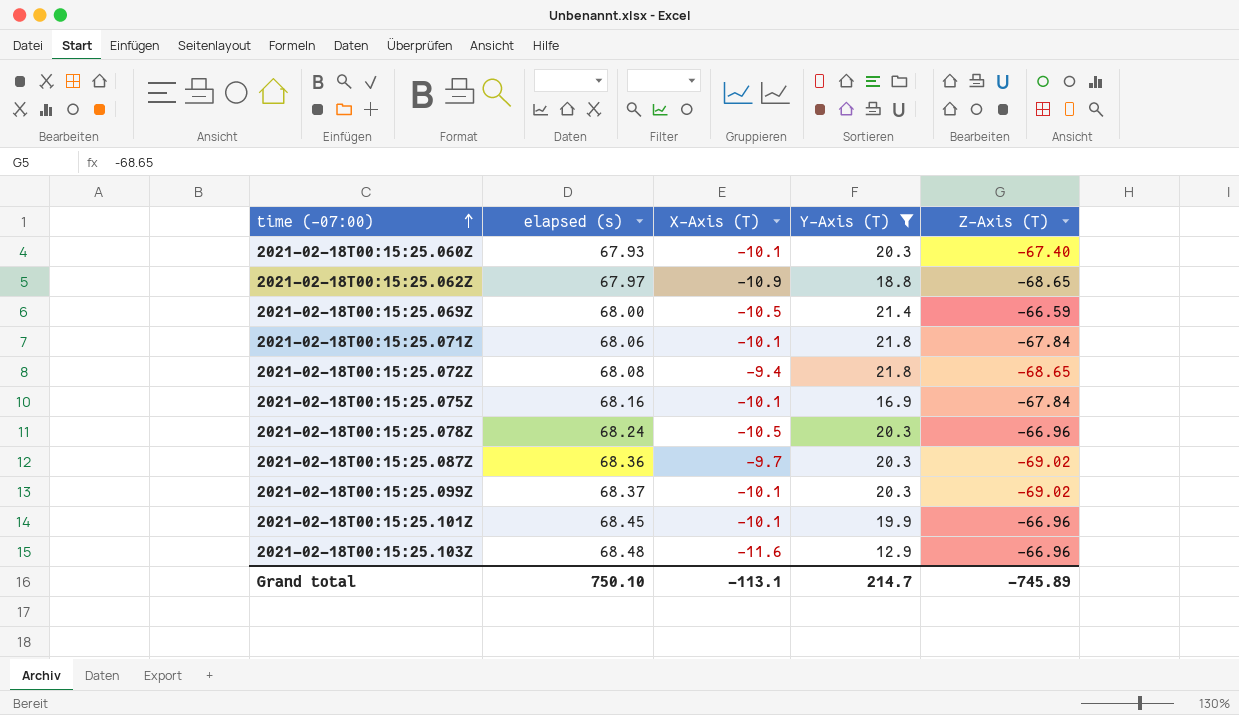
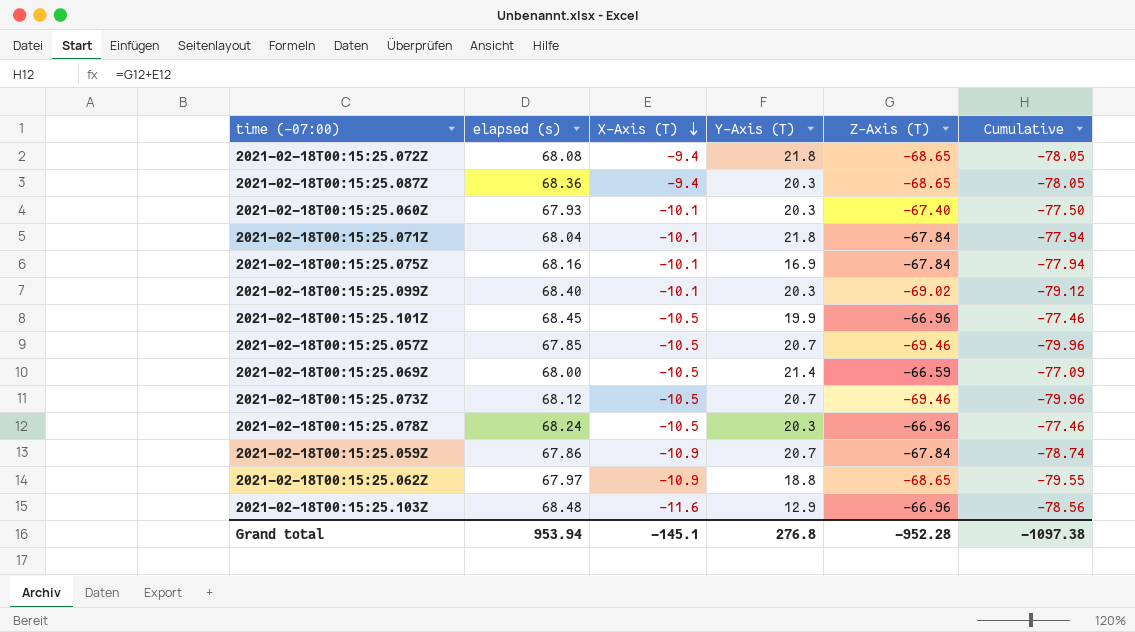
filter: Y-Axis (T) != 20.7 -> none
row order: time (-07:00) ascending -> X-Axis (T) descending
column Cumulative | formula: none -> [X-Axis (T)] + [Z-Axis (T)]
2021-02-18T00:15:25.087Z | X-Axis (T): -9.7 -> -9.4
2021-02-18T00:15:25.087Z | Z-Axis (T): -69.02 -> -68.65
2021-02-18T00:15:25.071Z | elapsed (s): 68.06 -> 68.04
2021-02-18T00:15:25.099Z | elapsed (s): 68.37 -> 68.40
2021-02-18T00:15:25.101Z | X-Axis (T): -10.1 -> -10.5
Grand total | elapsed (s): 750.10 -> 953.94
Grand total | X-Axis (T): -113.1 -> -145.1
Grand total | Y-Axis (T): 214.7 -> 276.8
Grand total | Z-Axis (T): -745.89 -> -952.28

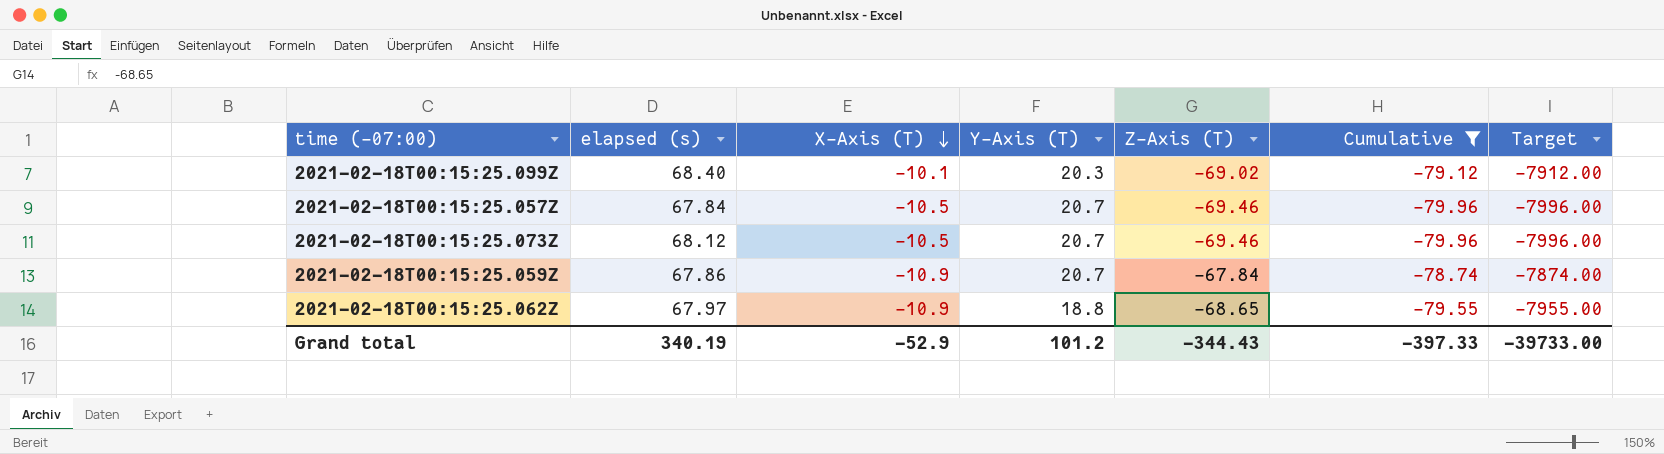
filter: none -> Cumulative <= -78.74
column Target | formula: none -> [Cumulative] * 100
2021-02-18T00:15:25.057Z | elapsed (s): 67.85 -> 67.84
Grand total | elapsed (s): 953.94 -> 340.19
Grand total | X-Axis (T): -145.1 -> -52.9
Grand total | Y-Axis (T): 276.8 -> 101.2
Grand total | Z-Axis (T): -952.28 -> -344.43
Grand total | Cumulative: -1097.38 -> -397.33

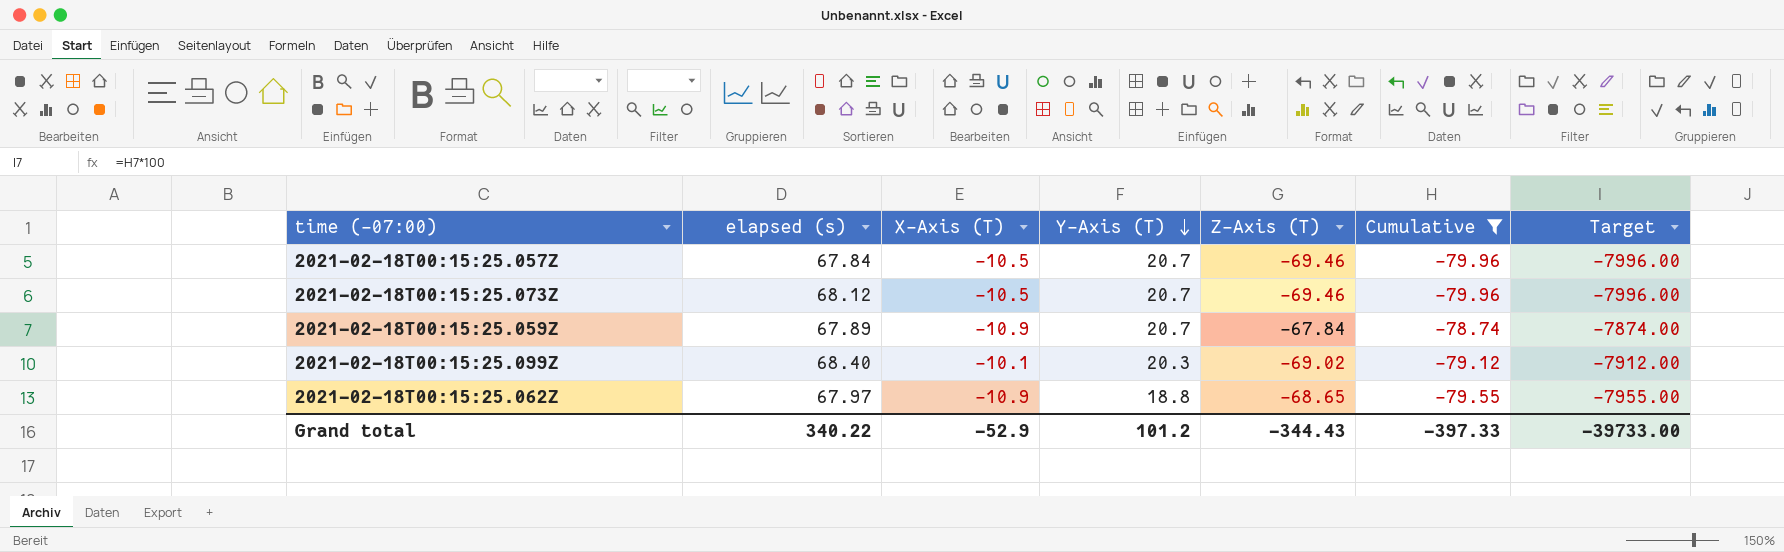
row order: X-Axis (T) descending -> Y-Axis (T) descending
2021-02-18T00:15:25.059Z | elapsed (s): 67.86 -> 67.89
Grand total | elapsed (s): 340.19 -> 340.22

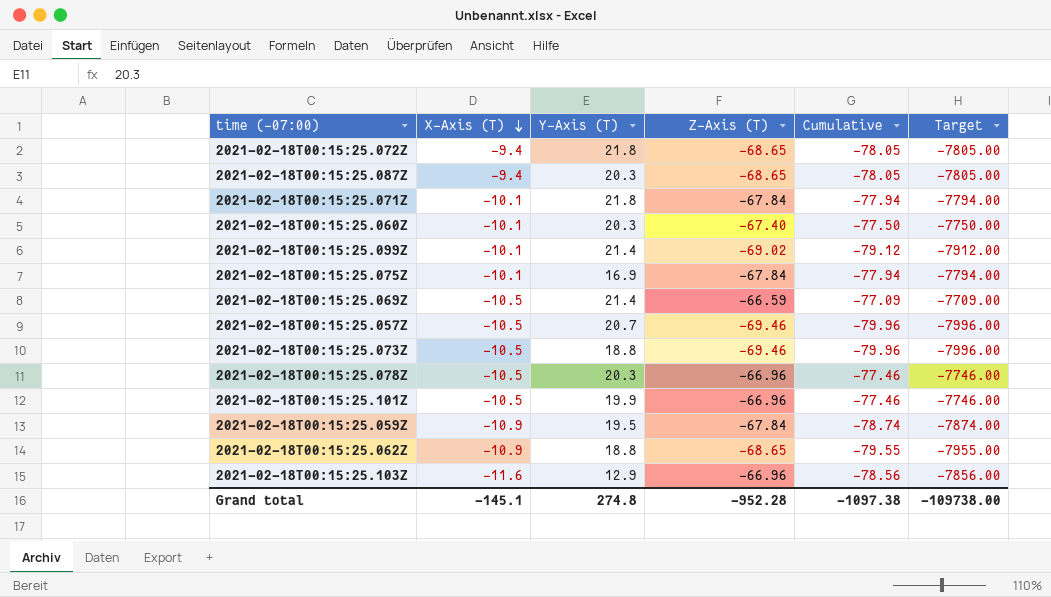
filter: Cumulative <= -78.74 -> none
row order: Y-Axis (T) descending -> X-Axis (T) descending
column elapsed (s) | position: 2 -> none
2021-02-18T00:15:25.099Z | Y-Axis (T): 20.3 -> 21.4
2021-02-18T00:15:25.073Z | Y-Axis (T): 20.7 -> 18.8
2021-02-18T00:15:25.059Z | Y-Axis (T): 20.7 -> 19.5
Grand total | X-Axis (T): -52.9 -> -145.1
Grand total | Y-Axis (T): 101.2 -> 274.8
Grand total | Z-Axis (T): -344.43 -> -952.28
Grand total | Cumulative: -397.33 -> -1097.38
Grand total | Target: -39733.00 -> -109738.00

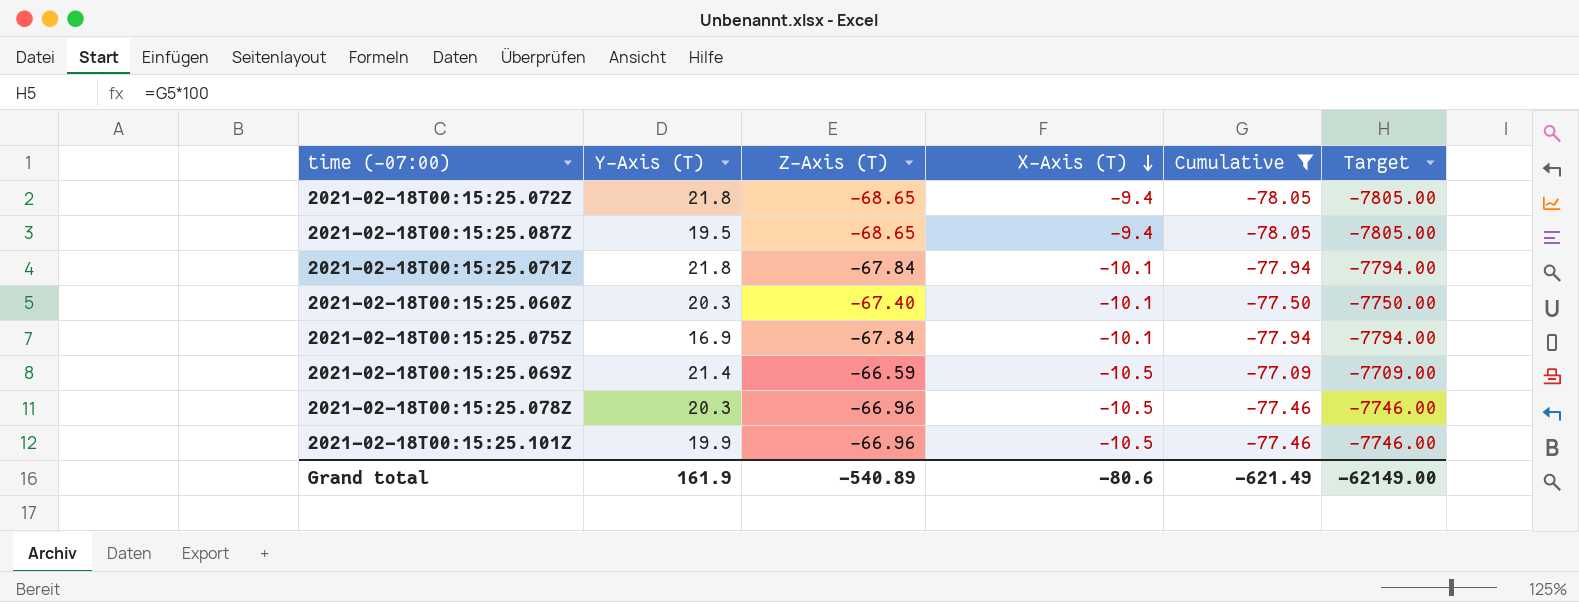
filter: none -> Cumulative >= -78.05
column X-Axis (T) | position: 2 -> 4
2021-02-18T00:15:25.087Z | Y-Axis (T): 20.3 -> 19.5
Grand total | Y-Axis (T): 274.8 -> 161.9
Grand total | Z-Axis (T): -952.28 -> -540.89
Grand total | X-Axis (T): -145.1 -> -80.6
Grand total | Cumulative: -1097.38 -> -621.49
Grand total | Target: -109738.00 -> -62149.00

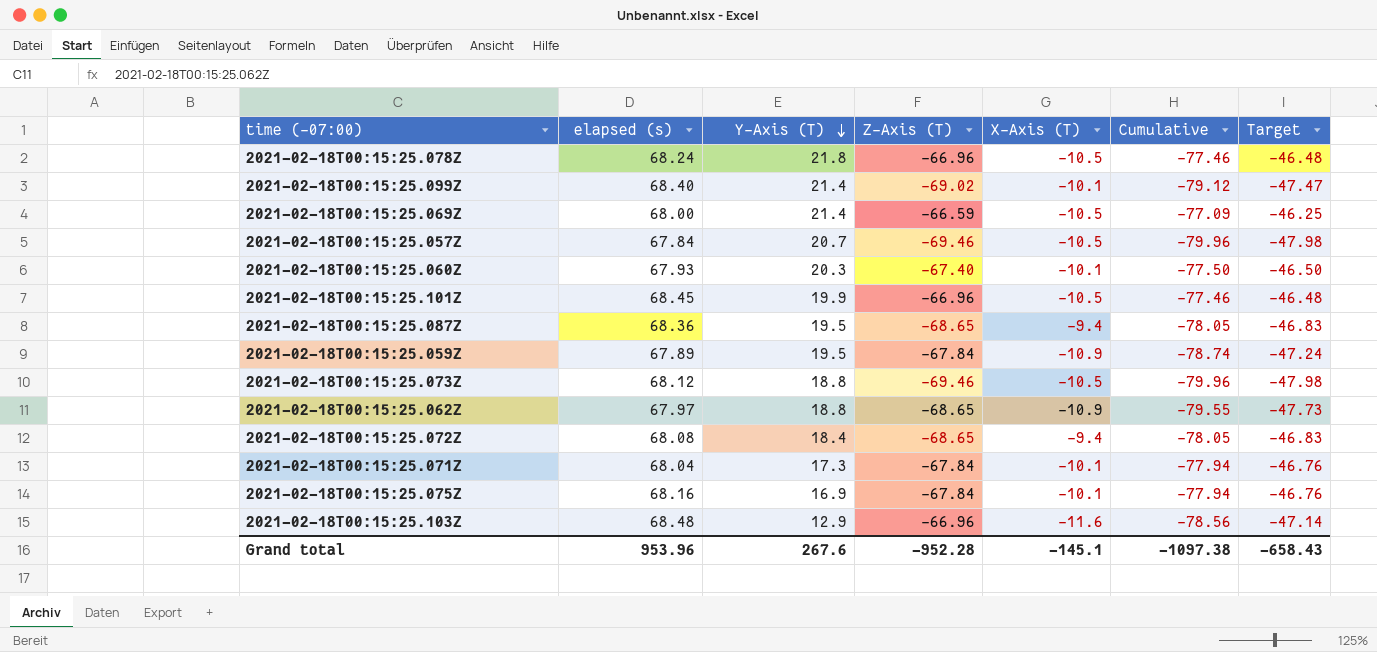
filter: Cumulative >= -78.05 -> none
row order: X-Axis (T) descending -> Y-Axis (T) descending
column elapsed (s) | position: none -> 2
column Target | formula: [Cumulative] * 100 -> [Cumulative] * 0.6
2021-02-18T00:15:25.078Z | Y-Axis (T): 20.3 -> 21.8
2021-02-18T00:15:25.072Z | Y-Axis (T): 21.8 -> 18.4
2021-02-18T00:15:25.071Z | Y-Axis (T): 21.8 -> 17.3
Grand total | Y-Axis (T): 161.9 -> 267.6
Grand total | Z-Axis (T): -540.89 -> -952.28
Grand total | X-Axis (T): -80.6 -> -145.1
Grand total | Cumulative: -621.49 -> -1097.38
Grand total | Target: -62149.00 -> -658.43

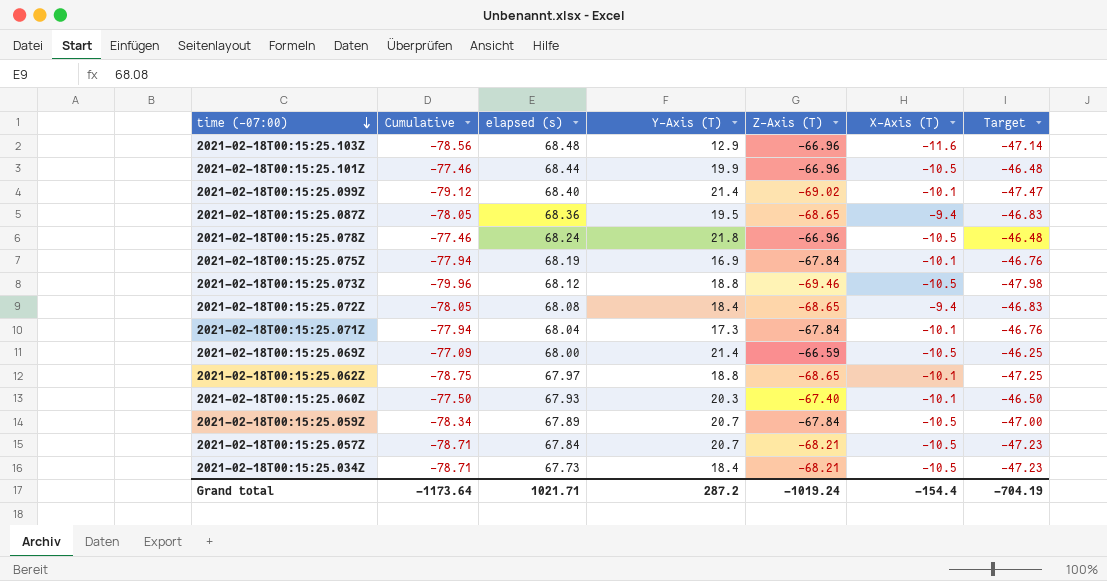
row order: Y-Axis (T) descending -> time (-07:00) descending
column Cumulative | position: 6 -> 2
2021-02-18T00:15:25.101Z | elapsed (s): 68.45 -> 68.44
2021-02-18T00:15:25.075Z | elapsed (s): 68.16 -> 68.19
2021-02-18T00:15:25.062Z | Cumulative: -79.55 -> -78.75
2021-02-18T00:15:25.062Z | X-Axis (T): -10.9 -> -10.1
2021-02-18T00:15:25.062Z | Target: -47.73 -> -47.25
2021-02-18T00:15:25.059Z | Cumulative: -78.74 -> -78.34
2021-02-18T00:15:25.059Z | Y-Axis (T): 19.5 -> 20.7
2021-02-18T00:15:25.059Z | X-Axis (T): -10.9 -> -10.5
2021-02-18T00:15:25.059Z | Target: -47.24 -> -47.00
2021-02-18T00:15:25.057Z | Cumulative: -79.96 -> -78.71
2021-02-18T00:15:25.057Z | Z-Axis (T): -69.46 -> -68.21
2021-02-18T00:15:25.057Z | Target: -47.98 -> -47.23
row 2021-02-18T00:15:25.034Z: none -> -78.71 | 67.73 | 18.4 | -68.21 | -10.5 | -47.23
Grand total | Cumulative: -1097.38 -> -1173.64
Grand total | elapsed (s): 953.96 -> 1021.71
Grand total | Y-Axis (T): 267.6 -> 287.2
Grand total | Z-Axis (T): -952.28 -> -1019.24
Grand total | X-Axis (T): -145.1 -> -154.4
Grand total | Target: -658.43 -> -704.19

